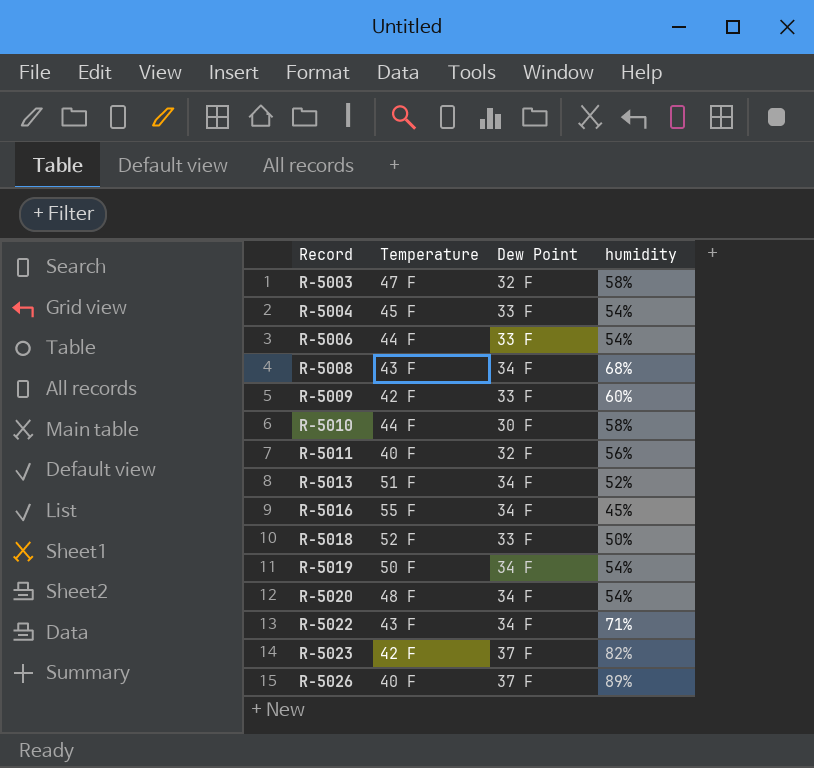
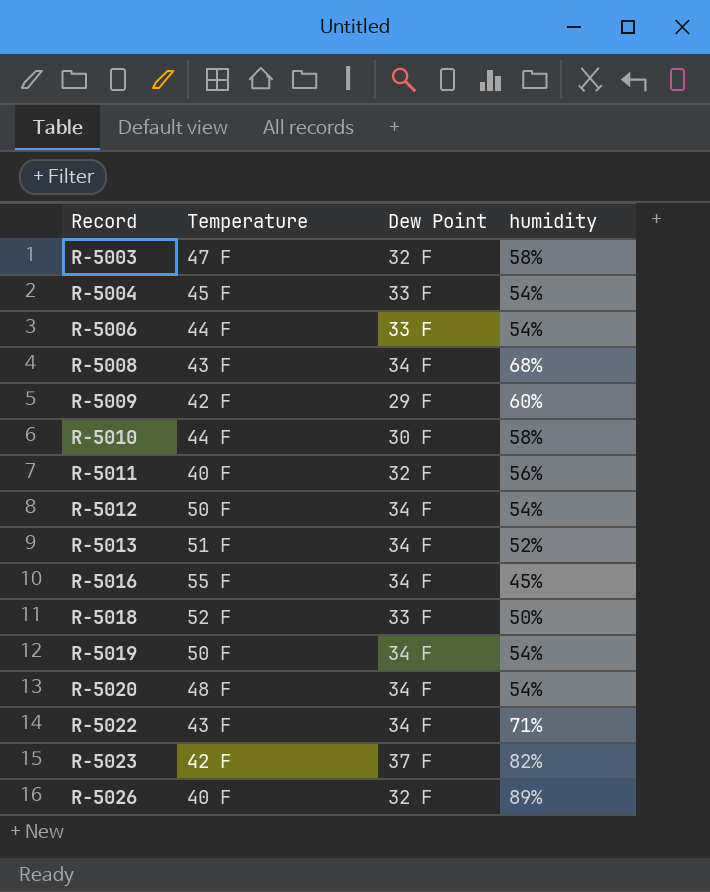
R-5009 | Dew Point: 33 F -> 29 F
row R-5012: none -> 50 F | 34 F | 54%
R-5026 | Dew Point: 37 F -> 32 F

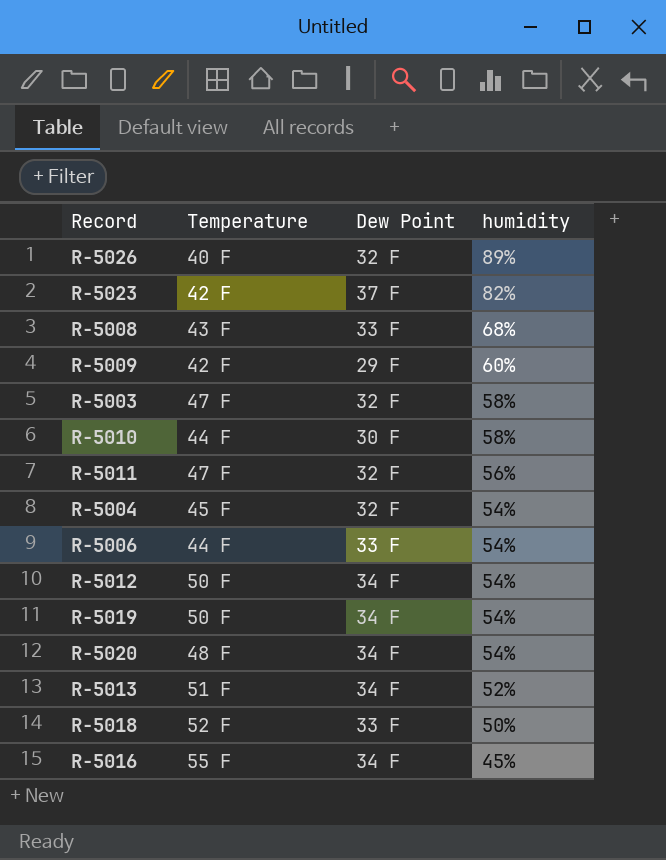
row order: Record ascending -> humidity descending
row R-5022: 43 F | 34 F | 71% -> none
R-5008 | Dew Point: 34 F -> 33 F
R-5011 | Temperature: 40 F -> 47 F
R-5004 | Dew Point: 33 F -> 32 F

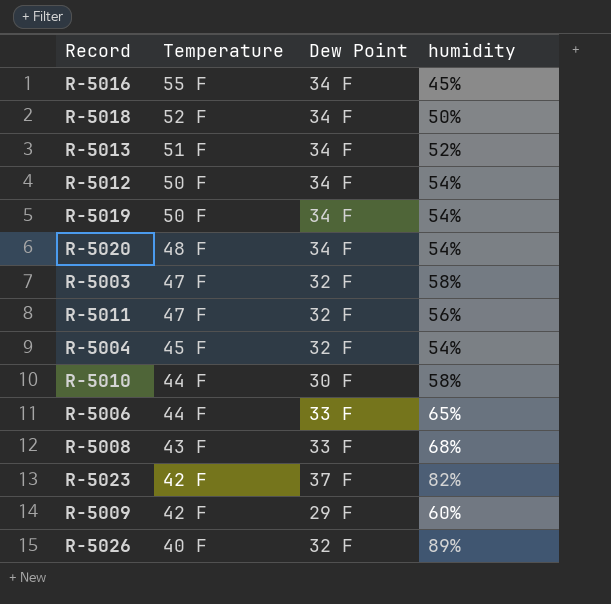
row order: humidity descending -> Temperature descending
R-5018 | Dew Point: 33 F -> 34 F
R-5006 | humidity: 54% -> 65%

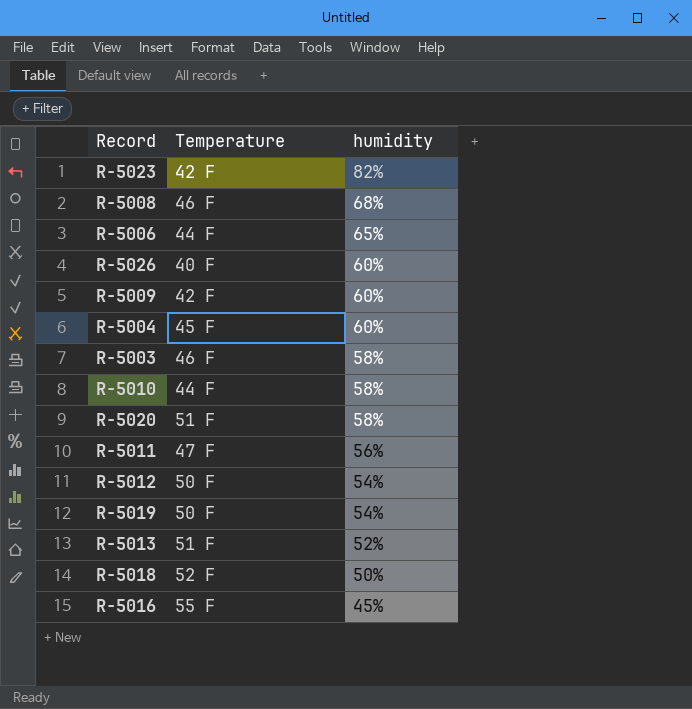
row order: Temperature descending -> humidity descending
column Dew Point | position: 3 -> none
R-5008 | Temperature: 43 F -> 46 F
R-5026 | humidity: 89% -> 60%
R-5004 | humidity: 54% -> 60%
R-5003 | Temperature: 47 F -> 46 F
R-5020 | Temperature: 48 F -> 51 F
R-5020 | humidity: 54% -> 58%

